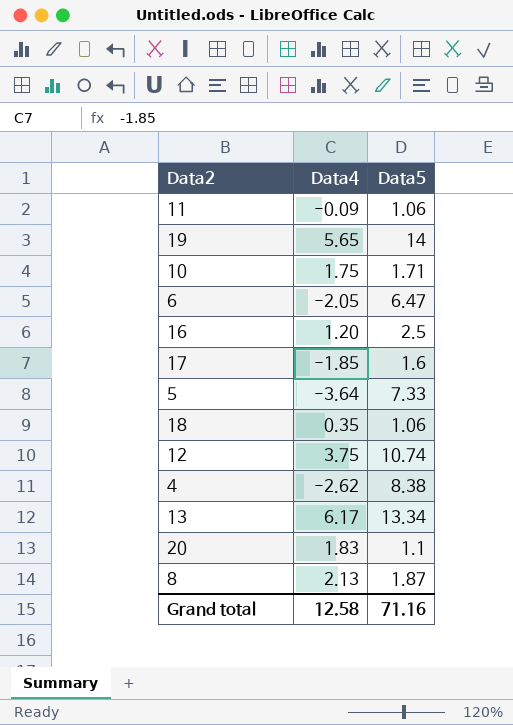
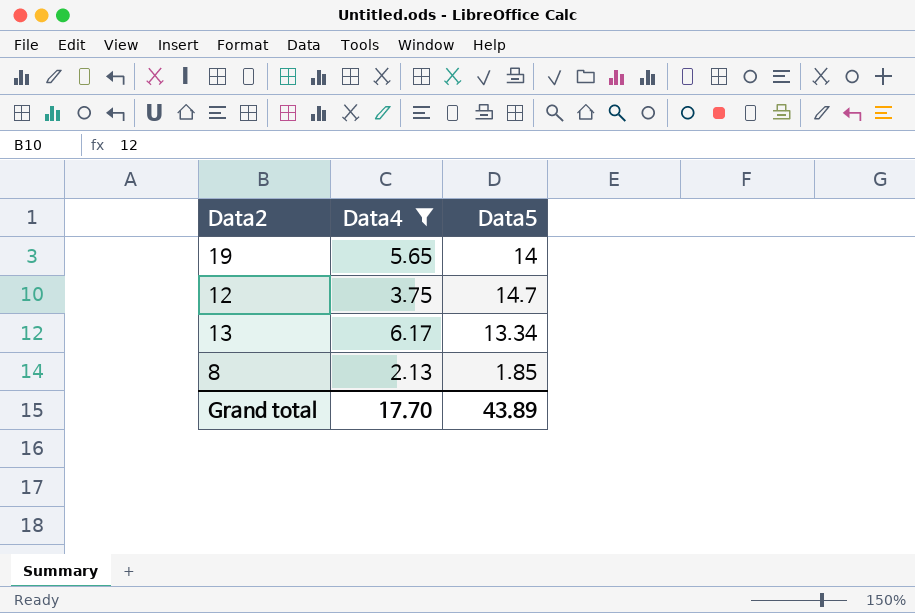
filter: none -> Data4 >= 2.13
12 | Data5: 10.74 -> 14.7
8 | Data5: 1.87 -> 1.85
Grand total | Data4: 12.58 -> 17.70
Grand total | Data5: 71.16 -> 43.89

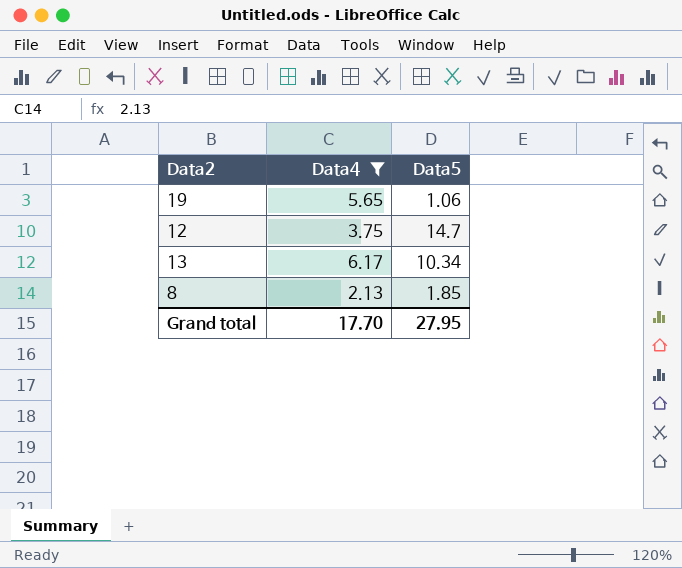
19 | Data5: 14 -> 1.06
13 | Data5: 13.34 -> 10.34
Grand total | Data5: 43.89 -> 27.95

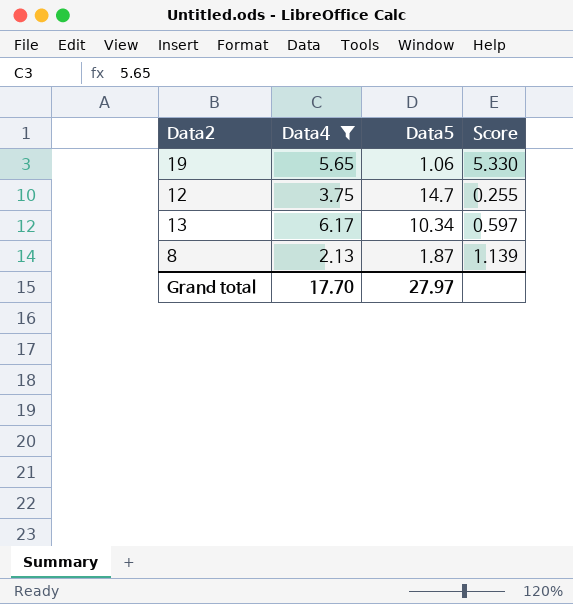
column Score | formula: none -> [Data4] / [Data5]
8 | Data5: 1.85 -> 1.87
Grand total | Data5: 27.95 -> 27.97

